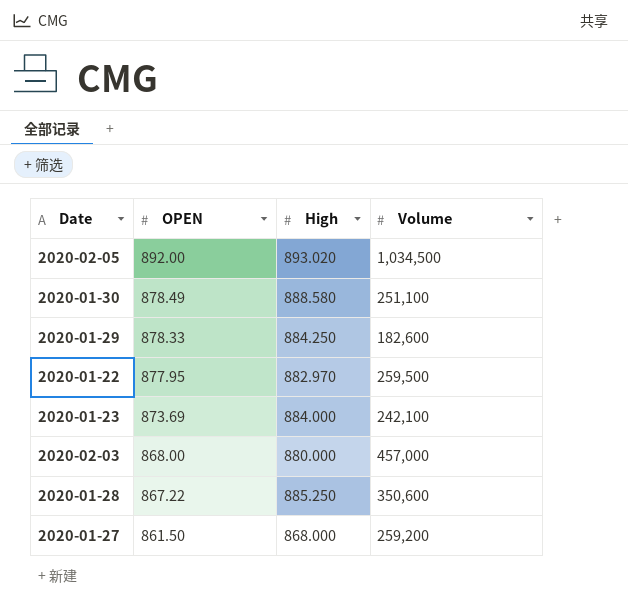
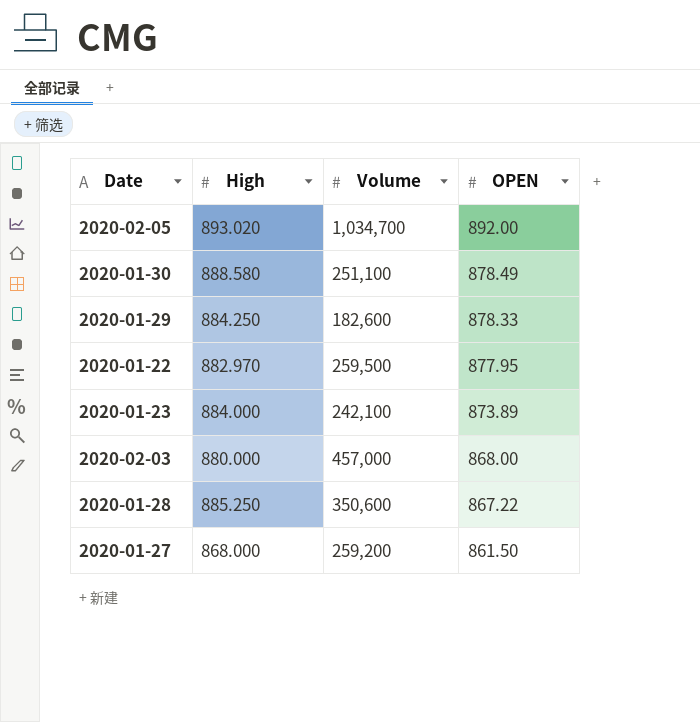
column OPEN | position: 2 -> 4
2020-02-05 | Volume: 1,034,500 -> 1,034,700
2020-01-23 | OPEN: 873.69 -> 873.89

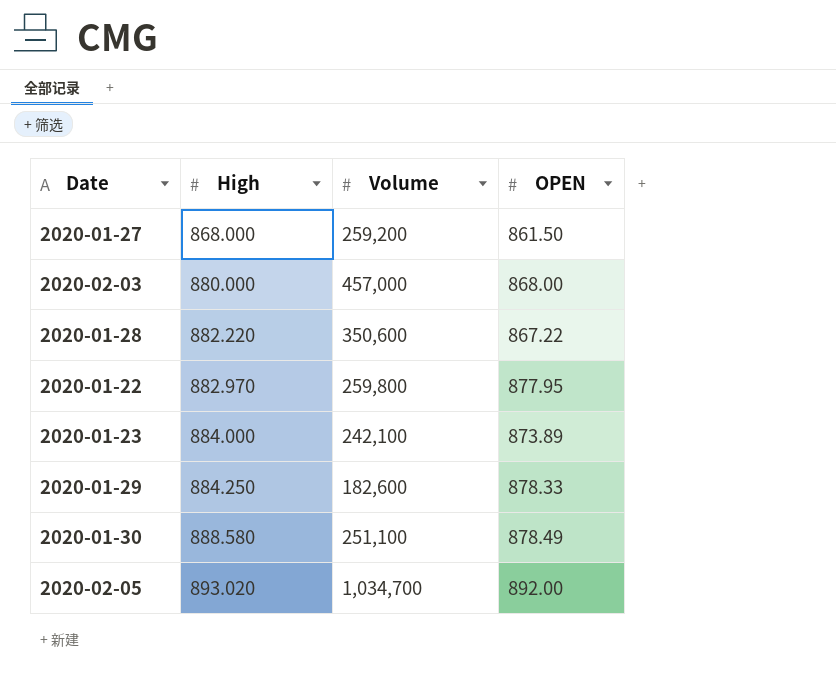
row order: OPEN descending -> High ascending
2020-01-28 | High: 885.250 -> 882.220
2020-01-22 | Volume: 259,500 -> 259,800

